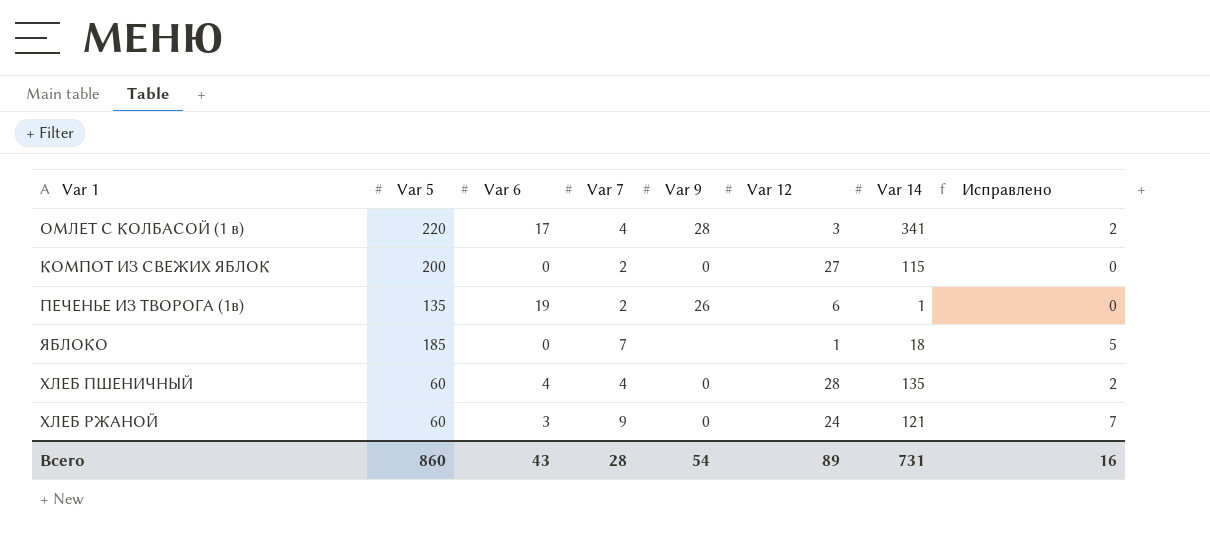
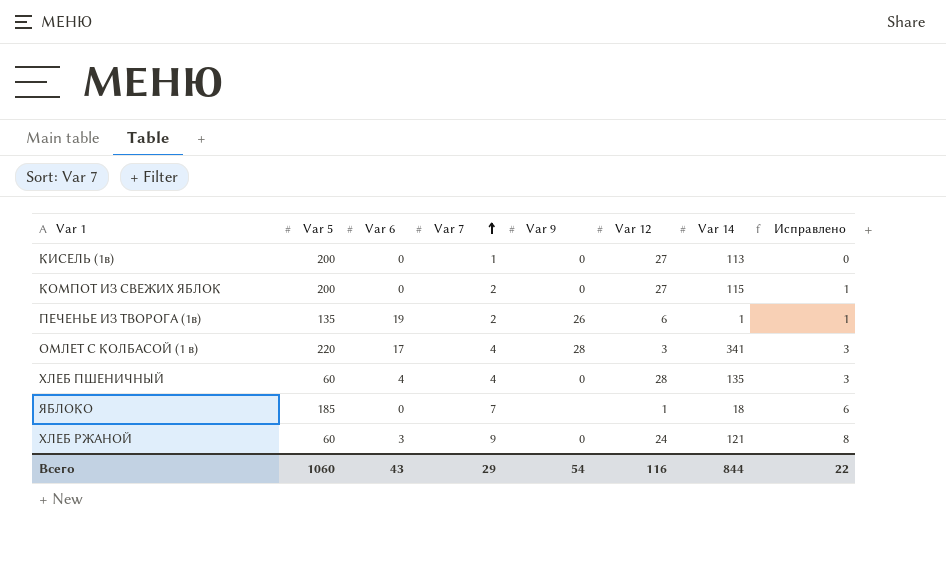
row order: none -> Var 7 ascending
column Исправлено | formula: [Var 7] - 2 -> [Var 7] - 1
row КИСЕЛЬ (1в): none -> 200 | 0 | 1 | 0 | 27 | 113 | 0
Всего | Var 5: 860 -> 1060
Всего | Var 7: 28 -> 29
Всего | Var 12: 89 -> 116
Всего | Var 14: 731 -> 844
Всего | Исправлено: 16 -> 22

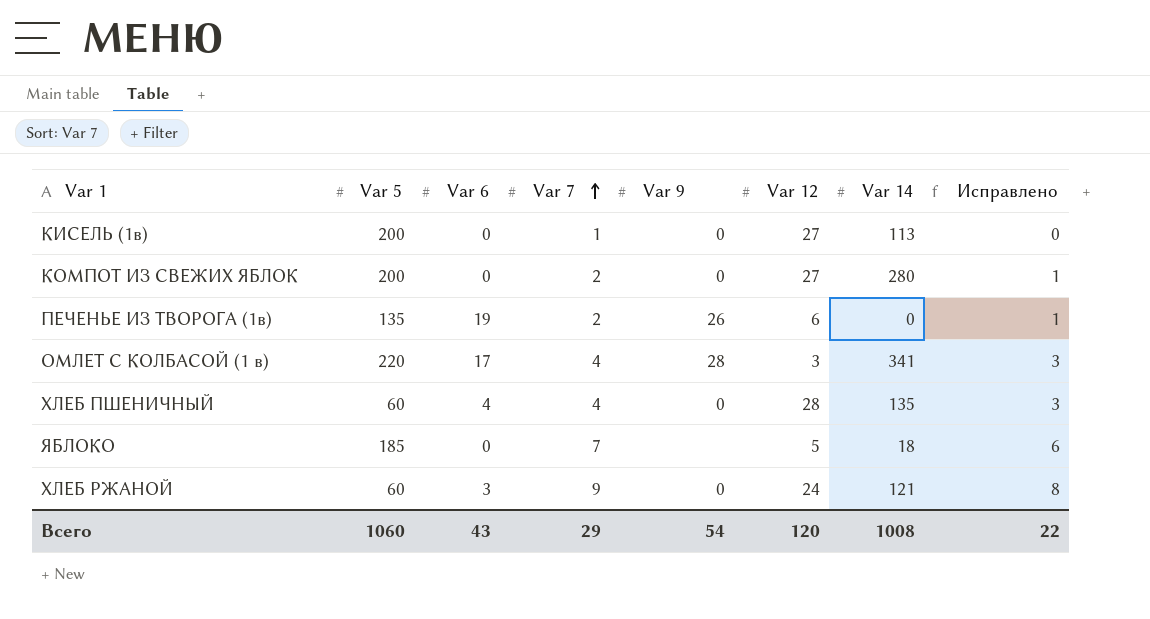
КОМПОТ ИЗ СВЕЖИХ ЯБЛОК | Var 14: 115 -> 280
ПЕЧЕНЬЕ ИЗ ТВОРОГА (1в) | Var 14: 1 -> 0
ЯБЛОКО | Var 12: 1 -> 5
Всего | Var 12: 116 -> 120
Всего | Var 14: 844 -> 1008

